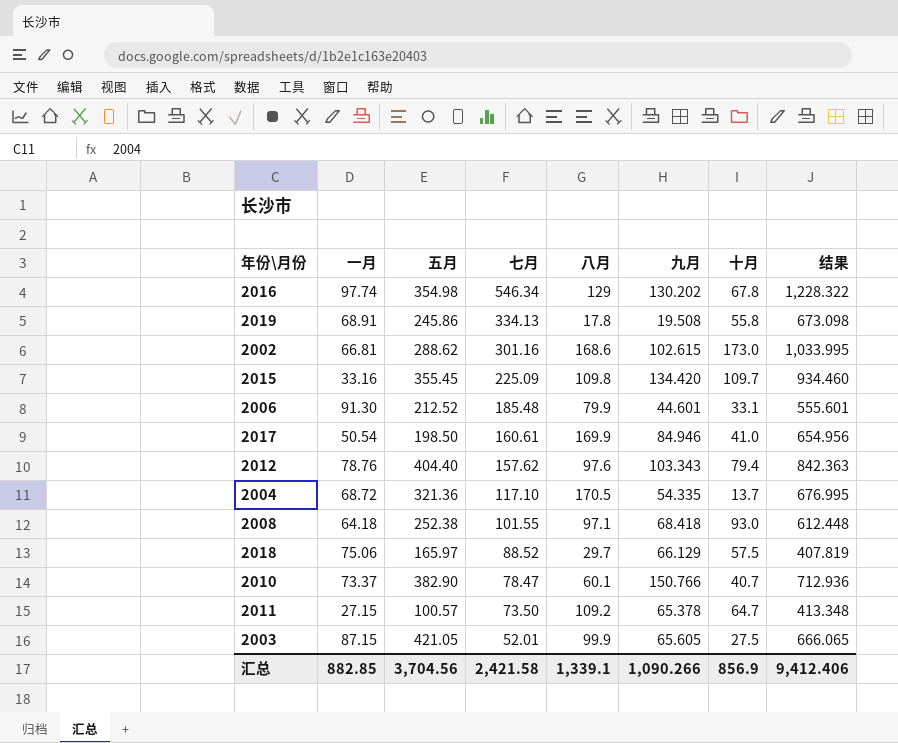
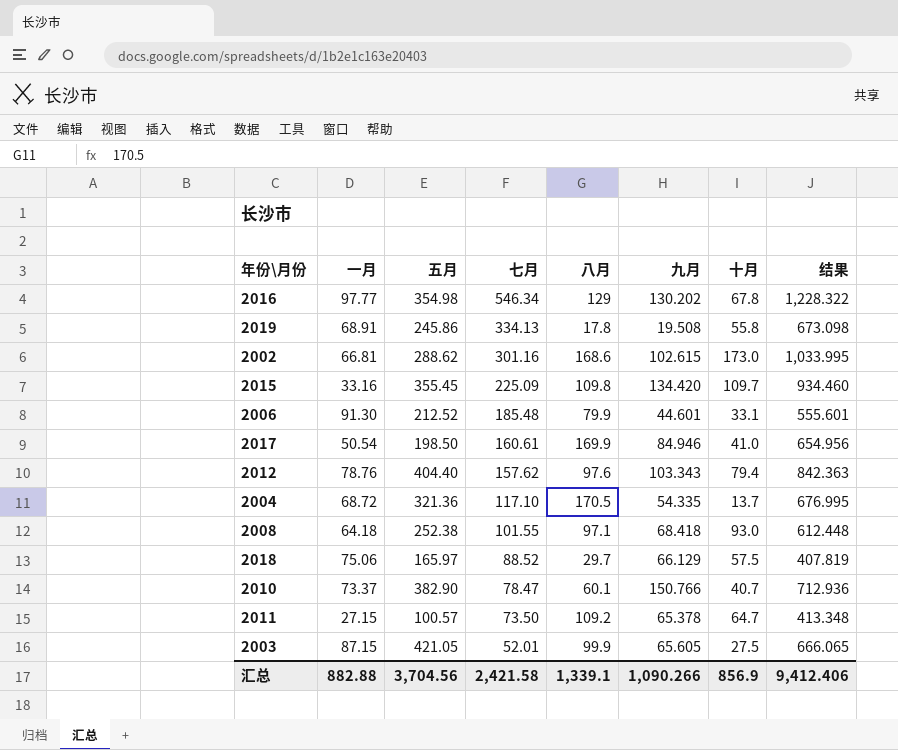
2016 | 一月: 97.74 -> 97.77
汇总 | 一月: 882.85 -> 882.88

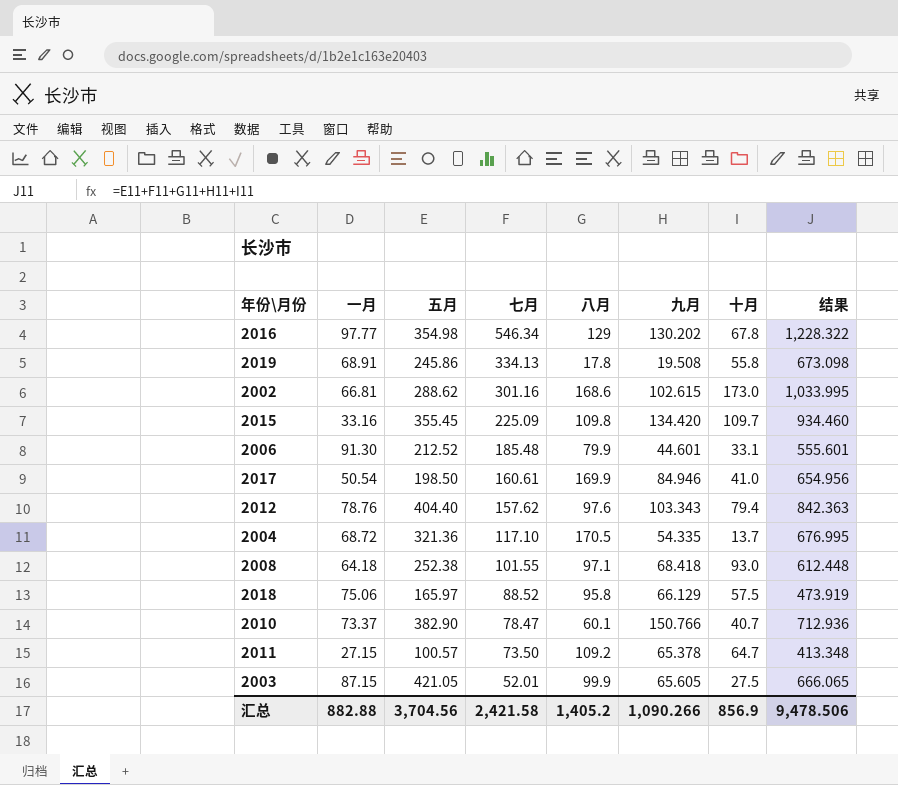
2018 | 八月: 29.7 -> 95.8
2018 | 结果: 407.819 -> 473.919
汇总 | 八月: 1,339.1 -> 1,405.2
汇总 | 结果: 9,412.406 -> 9,478.506

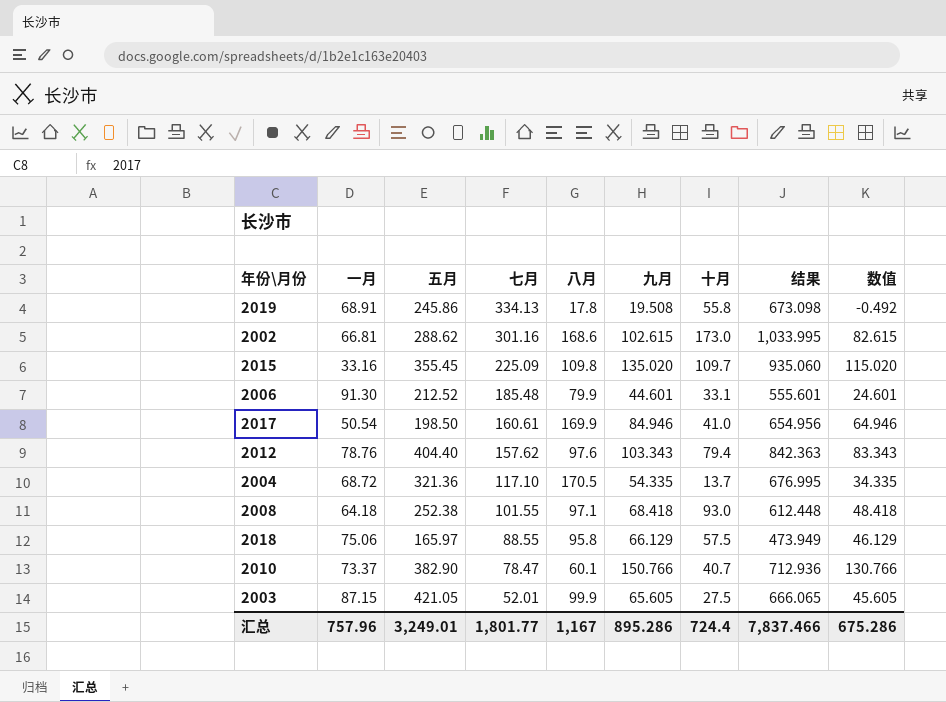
column 数值 | formula: none -> [九月] - 20
row 2016: 97.77 | 354.98 | 546.34 | 129 | 130.202 | 67.8 | 1,228.322 -> none
row 2011: 27.15 | 100.57 | 73.50 | 109.2 | 65.378 | 64.7 | 413.348 -> none
2015 | 九月: 134.420 -> 135.020
2015 | 结果: 934.460 -> 935.060
2018 | 七月: 88.52 -> 88.55
2018 | 结果: 473.919 -> 473.949
汇总 | 一月: 882.88 -> 757.96
汇总 | 五月: 3,704.56 -> 3,249.01
汇总 | 七月: 2,421.58 -> 1,801.77
汇总 | 八月: 1,405.2 -> 1,167
汇总 | 九月: 1,090.266 -> 895.286
汇总 | 十月: 856.9 -> 724.4
汇总 | 结果: 9,478.506 -> 7,837.466

